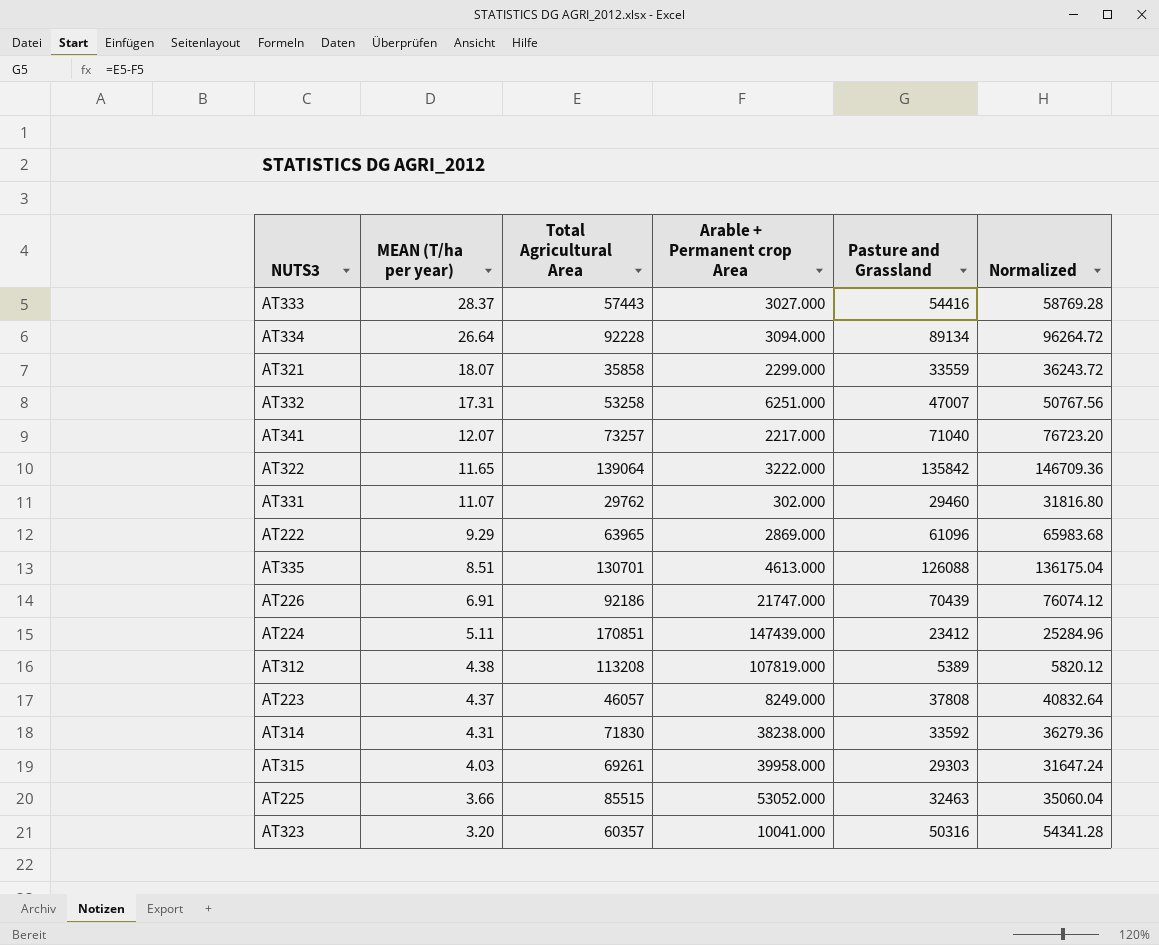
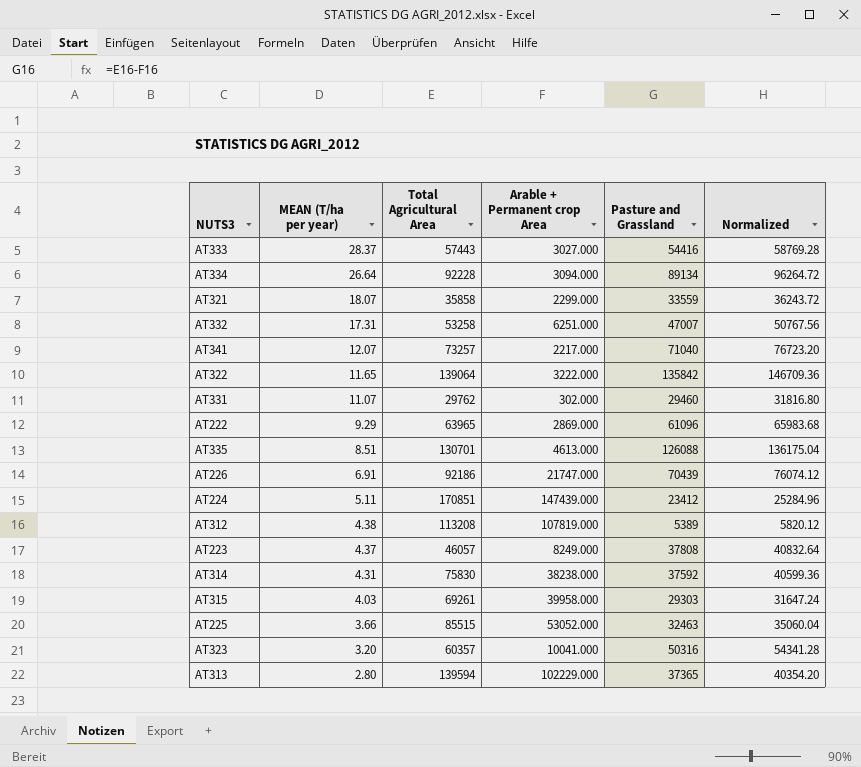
AT314 | Total Agricultural Area: 71830 -> 75830
AT314 | Pasture and Grassland: 33592 -> 37592
AT314 | Normalized: 36279.36 -> 40599.36
row AT313: none -> 2.80 | 139594 | 102229.000 | 37365 | 40354.20

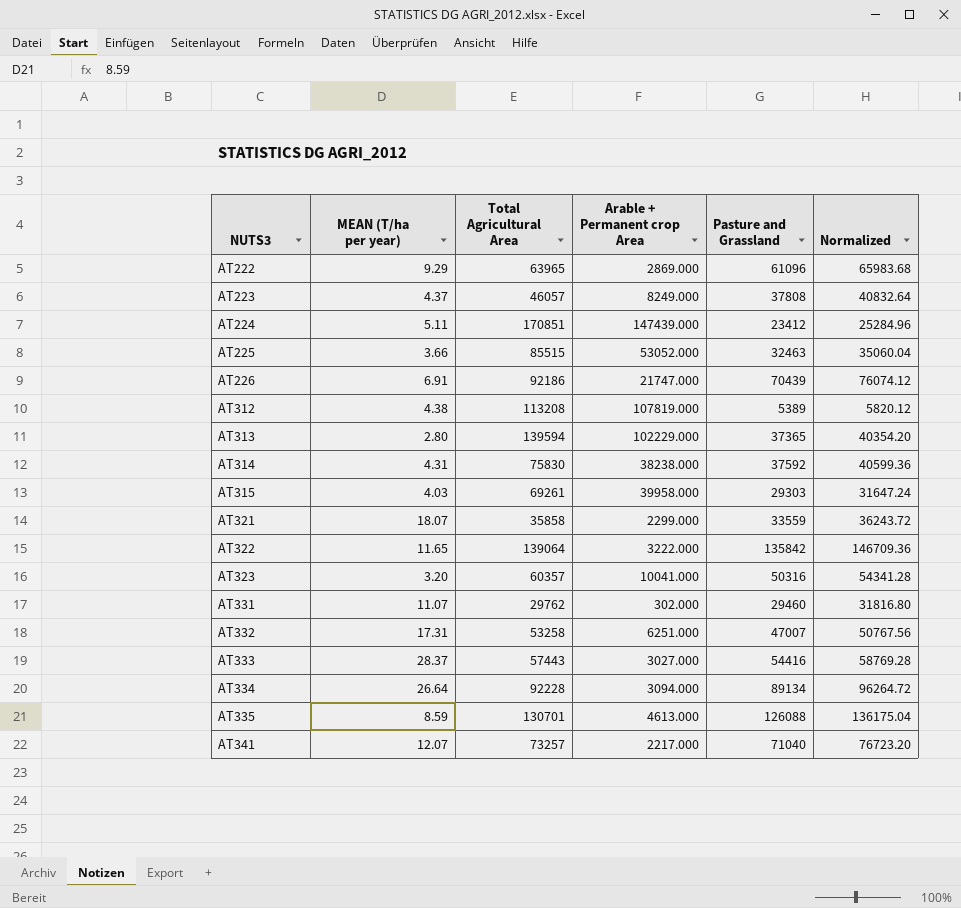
row order: MEAN (T/ha per year) descending -> NUTS3 ascending
AT335 | MEAN (T/ha per year): 8.51 -> 8.59

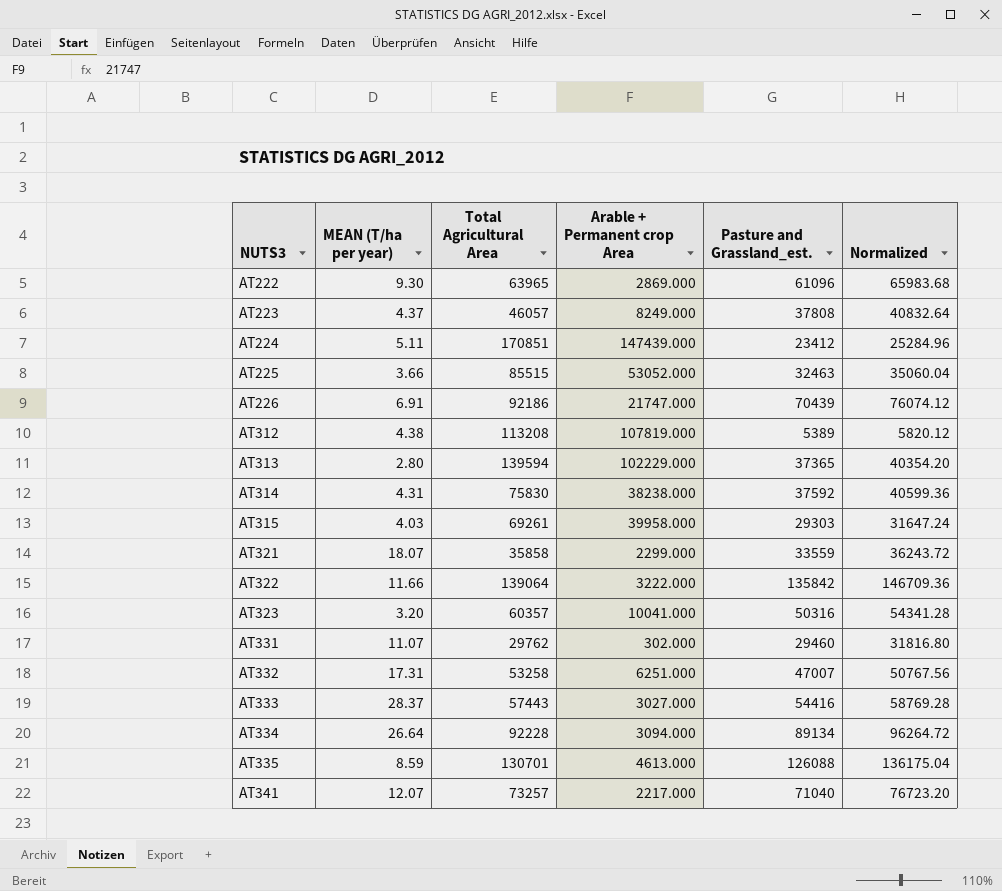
column name: Pasture and Grassland -> Pasture and Grassland_est.
AT222 | MEAN (T/ha per year): 9.29 -> 9.30
AT322 | MEAN (T/ha per year): 11.65 -> 11.66

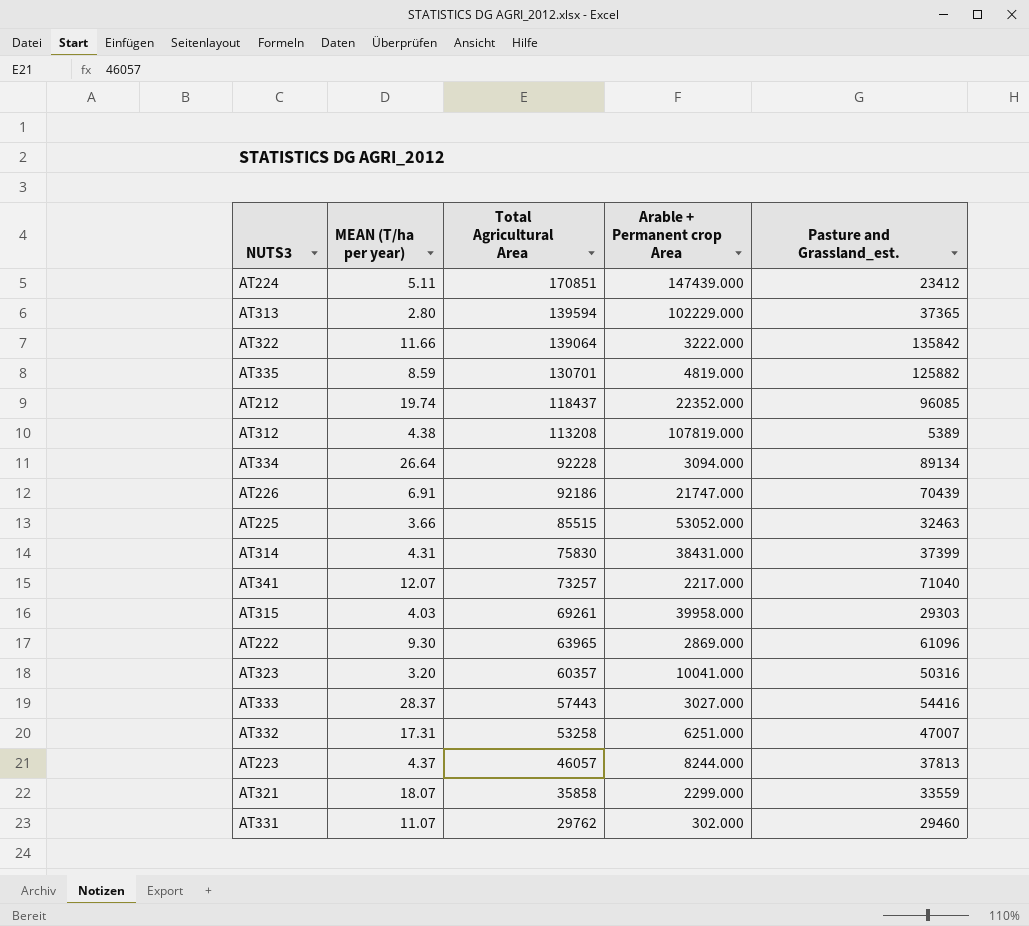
row order: NUTS3 ascending -> Total Agricultural Area descending
column Normalized | formula: [Pasture and Grassland_est.] * 1.08 -> none
AT335 | Arable + Permanent crop Area: 4613.000 -> 4819.000
AT335 | Pasture and Grassland_est.: 126088 -> 125882
row AT212: none -> 19.74 | 118437 | 22352.000 | 96085
AT314 | Arable + Permanent crop Area: 38238.000 -> 38431.000
AT314 | Pasture and Grassland_est.: 37592 -> 37399
AT223 | Arable + Permanent crop Area: 8249.000 -> 8244.000
AT223 | Pasture and Grassland_est.: 37808 -> 37813

